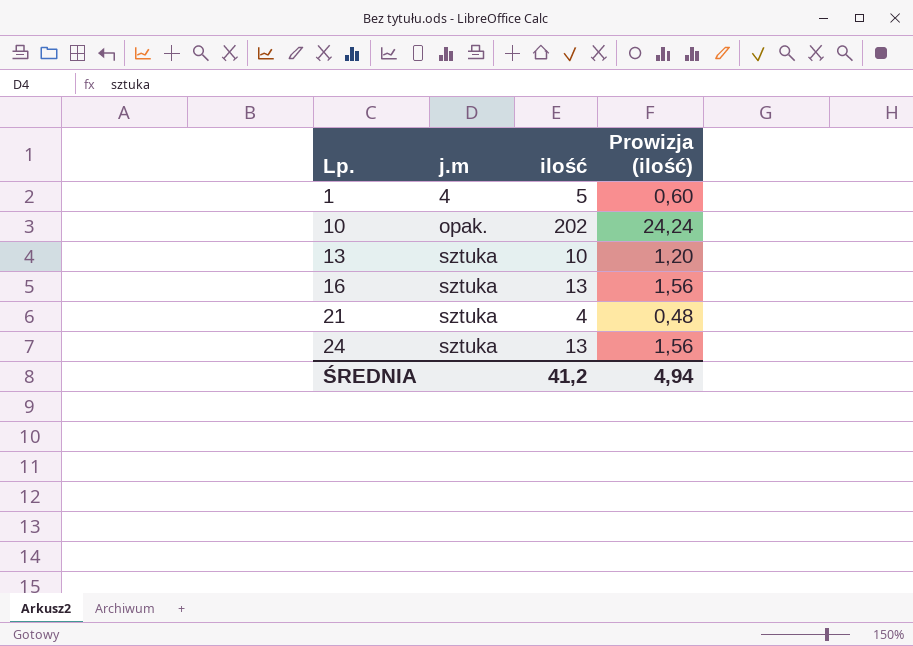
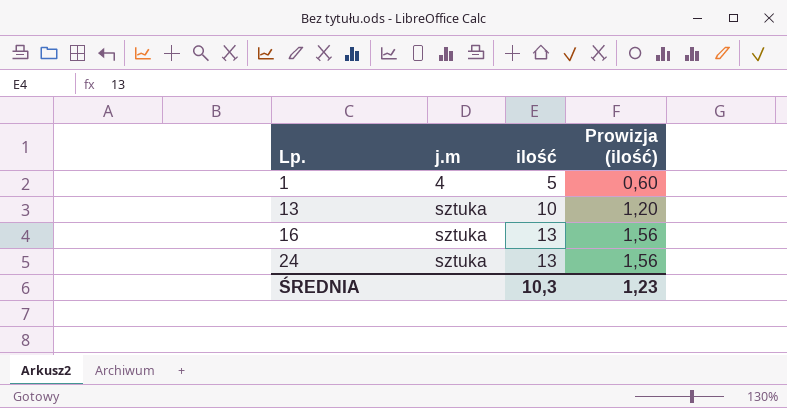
row 10: opak. | 202 | 24,24 -> none
row 21: sztuka | 4 | 0,48 -> none
ŚREDNIA | ilość: 41,2 -> 10,3
ŚREDNIA | Prowizja (ilość): 4,94 -> 1,23

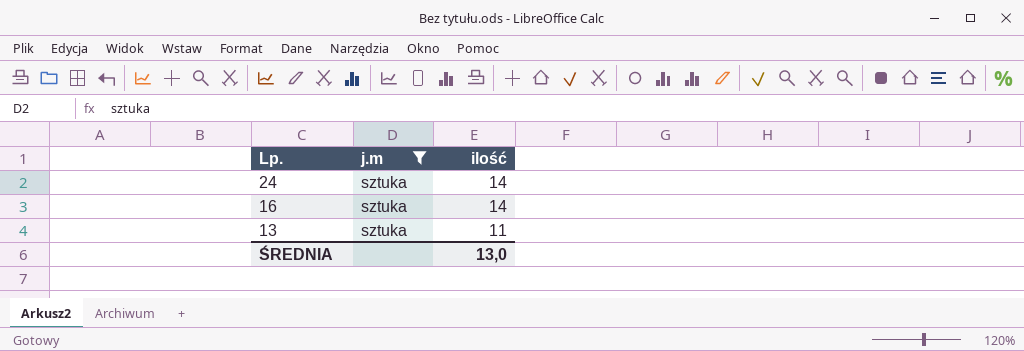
filter: none -> j.m = sztuka
row order: Lp. ascending -> Lp. descending
column Prowizja (ilość) | formula: [ilość] * 0,12 -> none
24 | ilość: 13 -> 14
16 | ilość: 13 -> 14
13 | ilość: 10 -> 11
ŚREDNIA | ilość: 10,3 -> 13,0

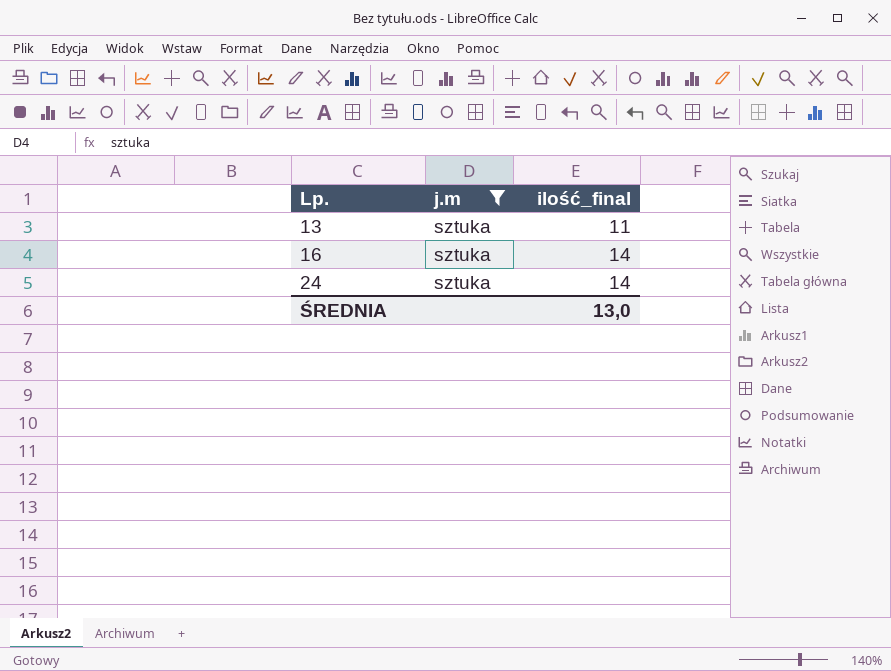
row order: Lp. descending -> Lp. ascending
column name: ilość -> ilość_final

